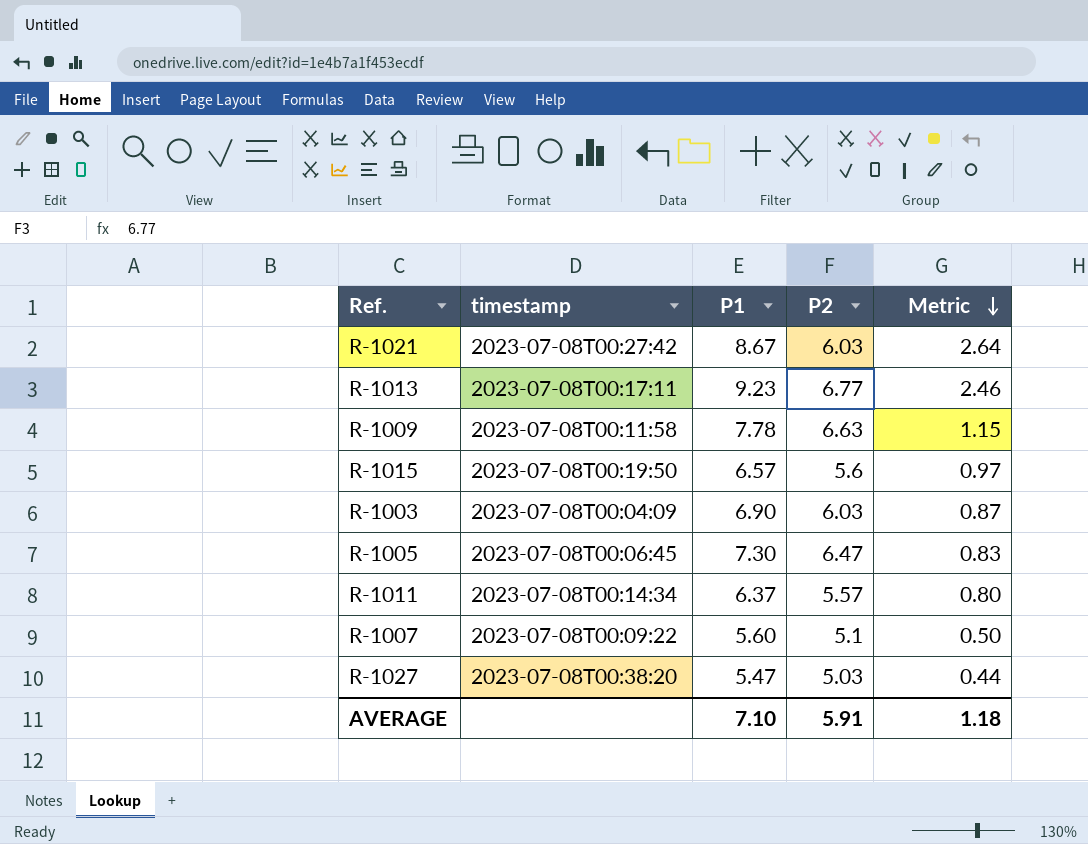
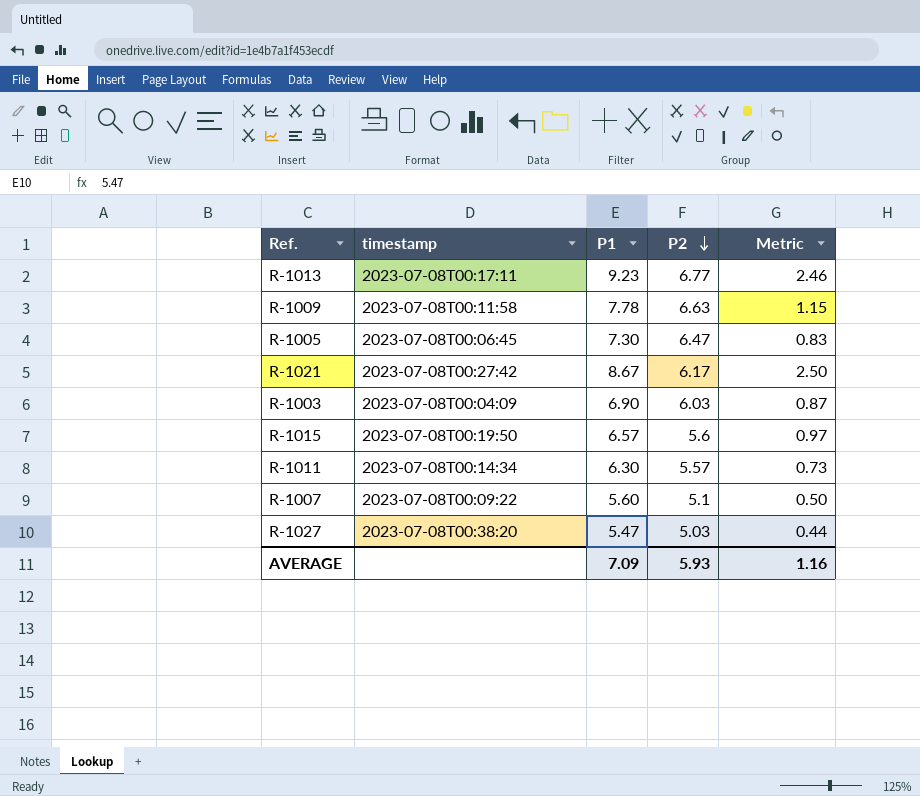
row order: Metric descending -> P2 descending
R-1021 | P2: 6.03 -> 6.17
R-1021 | Metric: 2.64 -> 2.50
R-1011 | P1: 6.37 -> 6.30
R-1011 | Metric: 0.80 -> 0.73
AVERAGE | P1: 7.10 -> 7.09
AVERAGE | P2: 5.91 -> 5.93
AVERAGE | Metric: 1.18 -> 1.16

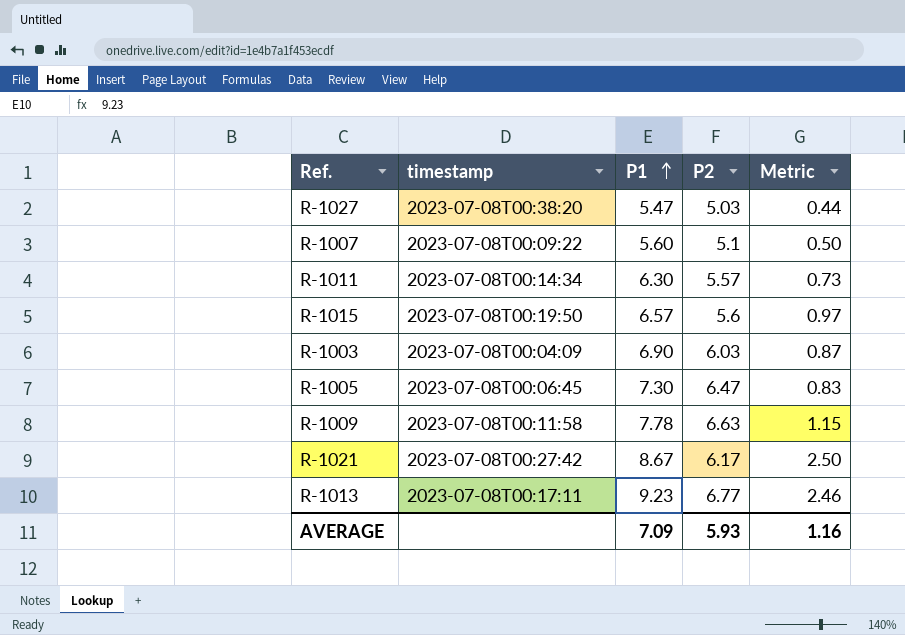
row order: P2 descending -> P1 ascending

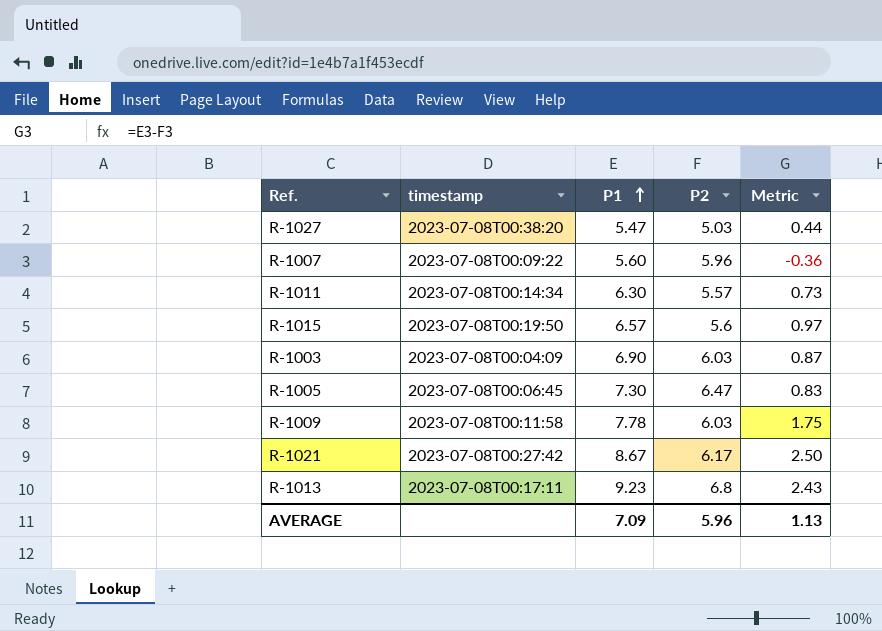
R-1007 | P2: 5.1 -> 5.96
R-1007 | Metric: 0.50 -> -0.36
R-1009 | P2: 6.63 -> 6.03
R-1009 | Metric: 1.15 -> 1.75
R-1013 | P2: 6.77 -> 6.8
R-1013 | Metric: 2.46 -> 2.43
AVERAGE | P2: 5.93 -> 5.96
AVERAGE | Metric: 1.16 -> 1.13

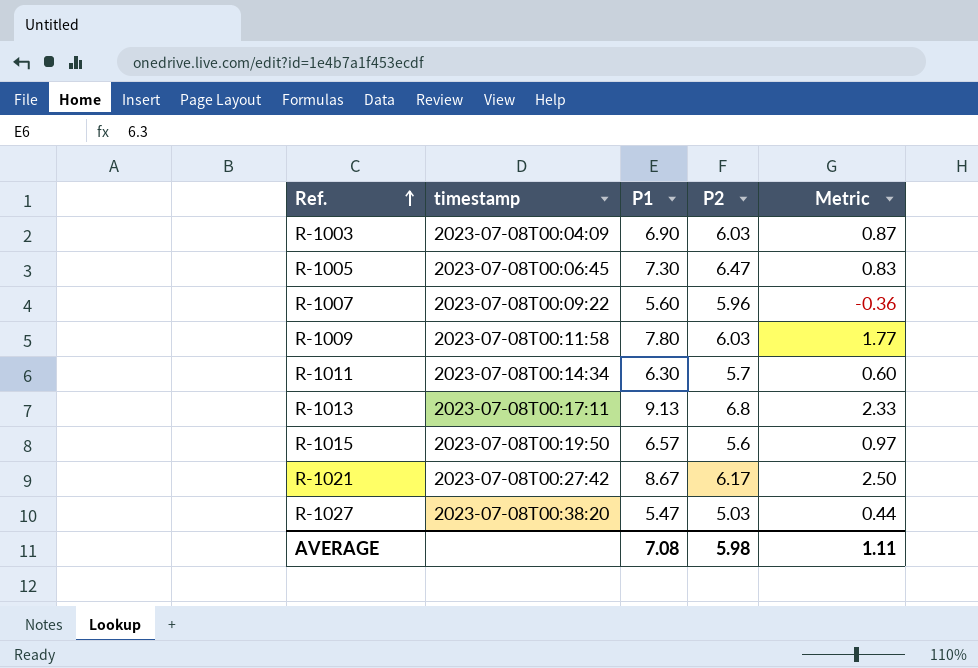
row order: P1 ascending -> Ref. ascending
R-1009 | P1: 7.78 -> 7.80
R-1009 | Metric: 1.75 -> 1.77
R-1011 | P2: 5.57 -> 5.7
R-1011 | Metric: 0.73 -> 0.60
R-1013 | P1: 9.23 -> 9.13
R-1013 | Metric: 2.43 -> 2.33
AVERAGE | P1: 7.09 -> 7.08
AVERAGE | P2: 5.96 -> 5.98
AVERAGE | Metric: 1.13 -> 1.11

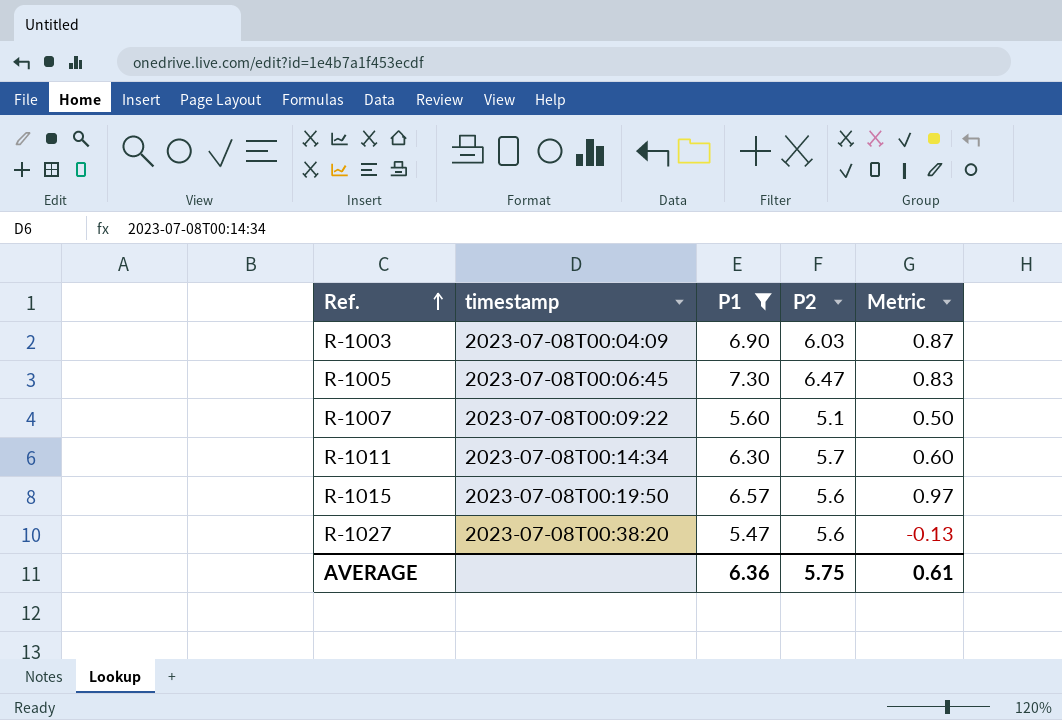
filter: none -> P1 <= 7.30
R-1007 | P2: 5.96 -> 5.1
R-1007 | Metric: -0.36 -> 0.50
R-1027 | P2: 5.03 -> 5.6
R-1027 | Metric: 0.44 -> -0.13
AVERAGE | P1: 7.08 -> 6.36
AVERAGE | P2: 5.98 -> 5.75
AVERAGE | Metric: 1.11 -> 0.61

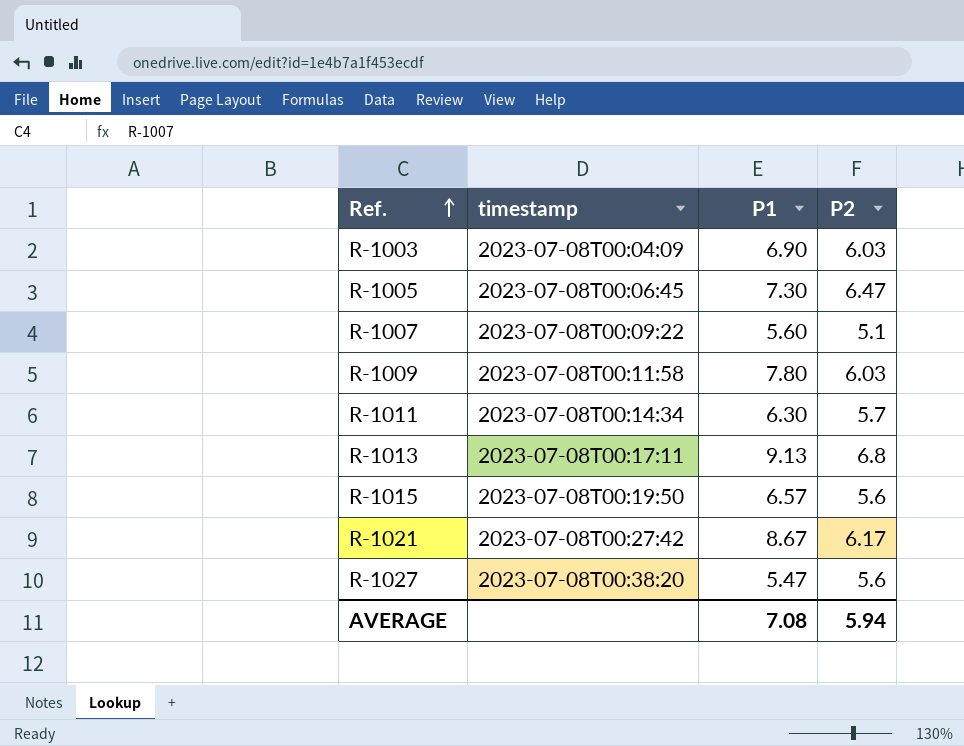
filter: P1 <= 7.30 -> none
column Metric | formula: [P1] - [P2] -> none
AVERAGE | P1: 6.36 -> 7.08
AVERAGE | P2: 5.75 -> 5.94

